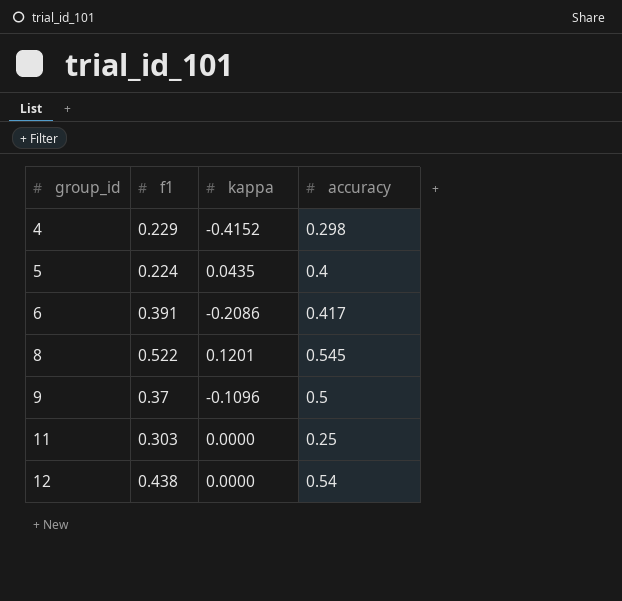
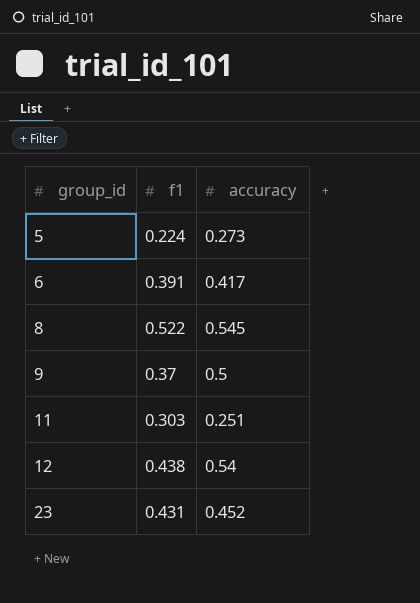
column kappa | position: 3 -> none
row 4: 0.229 | -0.4152 | 0.298 -> none
5 | accuracy: 0.4 -> 0.273
11 | accuracy: 0.25 -> 0.251
row 23: none -> 0.431 | 0.452

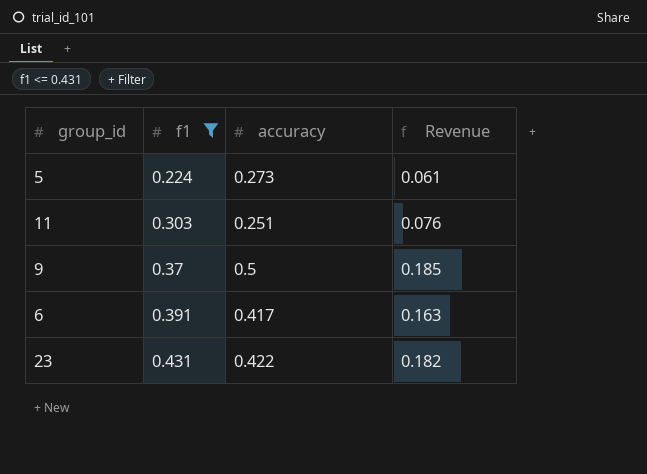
filter: none -> f1 <= 0.431
row order: group_id ascending -> f1 ascending
column Revenue | formula: none -> [f1] * [accuracy]
23 | accuracy: 0.452 -> 0.422

